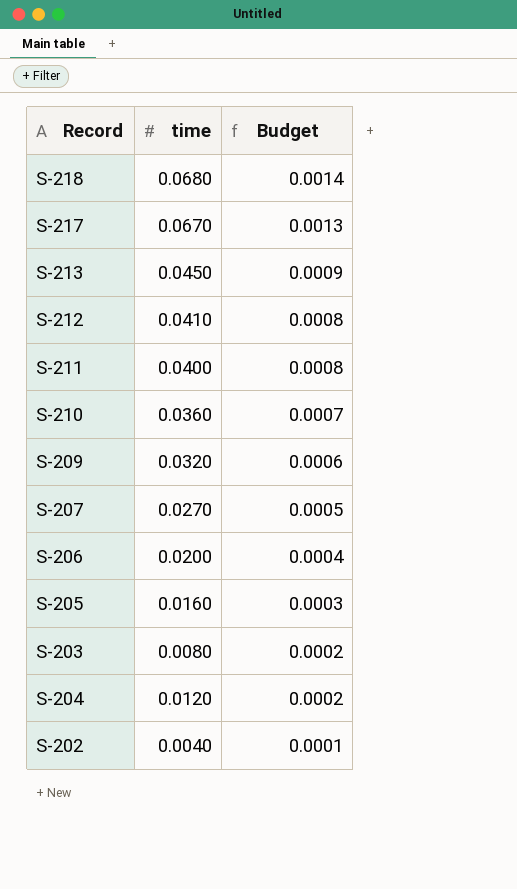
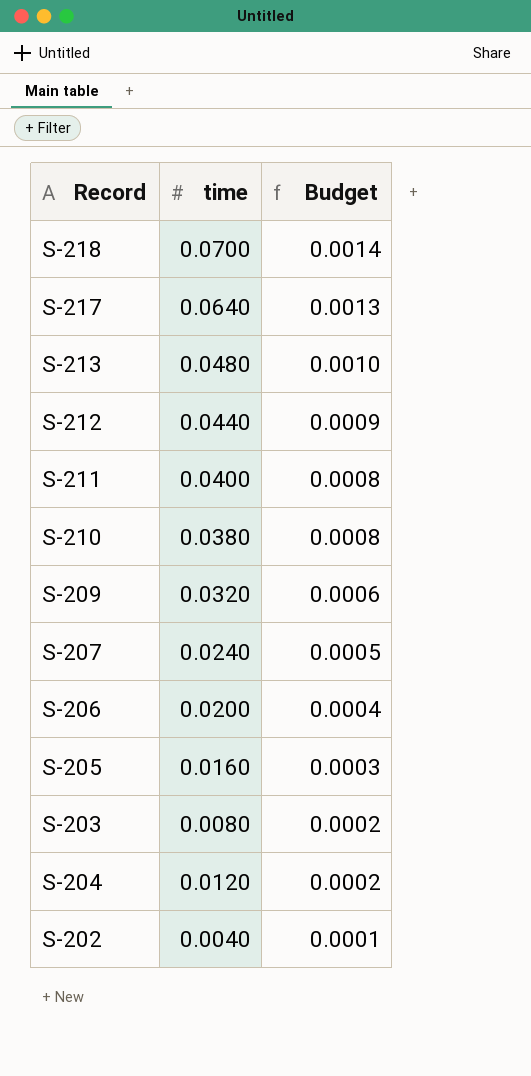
S-218 | time: 0.0680 -> 0.0700
S-217 | time: 0.0670 -> 0.0640
S-213 | time: 0.0450 -> 0.0480
S-213 | Budget: 0.0009 -> 0.0010
S-212 | time: 0.0410 -> 0.0440
S-212 | Budget: 0.0008 -> 0.0009
S-210 | time: 0.0360 -> 0.0380
S-210 | Budget: 0.0007 -> 0.0008
S-207 | time: 0.0270 -> 0.0240

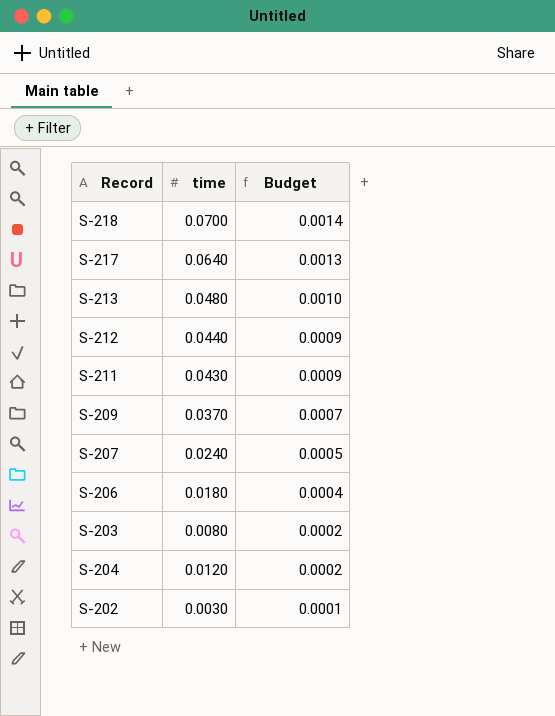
row S-210: 0.0380 | 0.0008 -> none
row S-205: 0.0160 | 0.0003 -> none
S-211 | time: 0.0400 -> 0.0430
S-211 | Budget: 0.0008 -> 0.0009
S-209 | time: 0.0320 -> 0.0370
S-209 | Budget: 0.0006 -> 0.0007
S-206 | time: 0.0200 -> 0.0180
S-202 | time: 0.0040 -> 0.0030

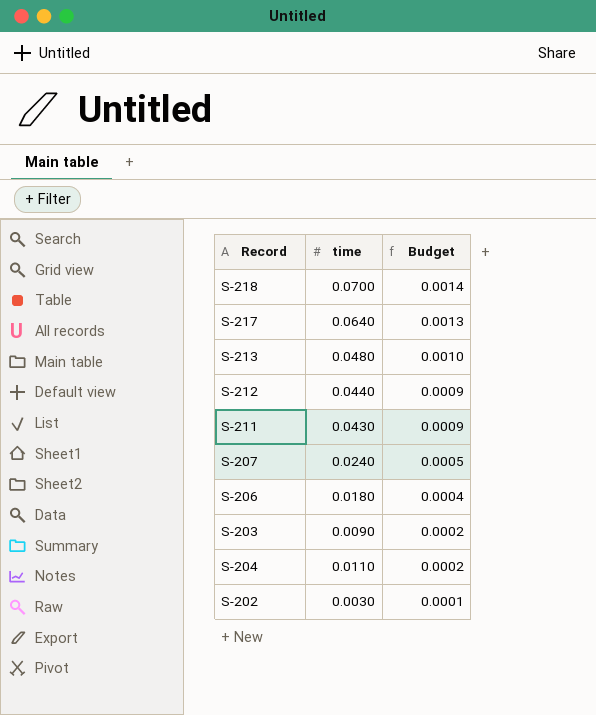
row S-209: 0.0370 | 0.0007 -> none
S-203 | time: 0.0080 -> 0.0090
S-204 | time: 0.0120 -> 0.0110

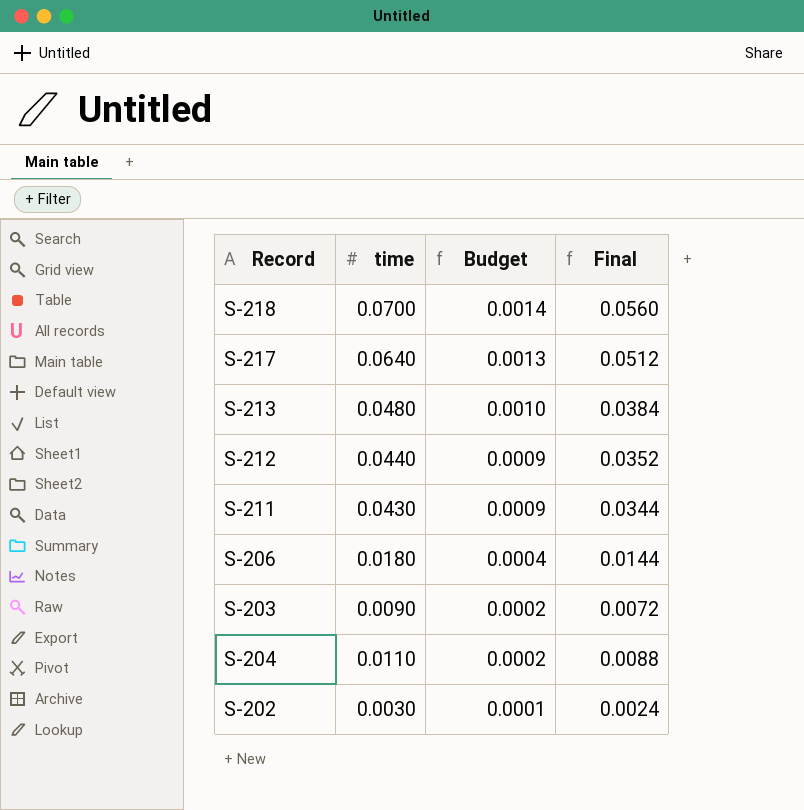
column Final | formula: none -> [time] * 0.8
row S-207: 0.0240 | 0.0005 -> none

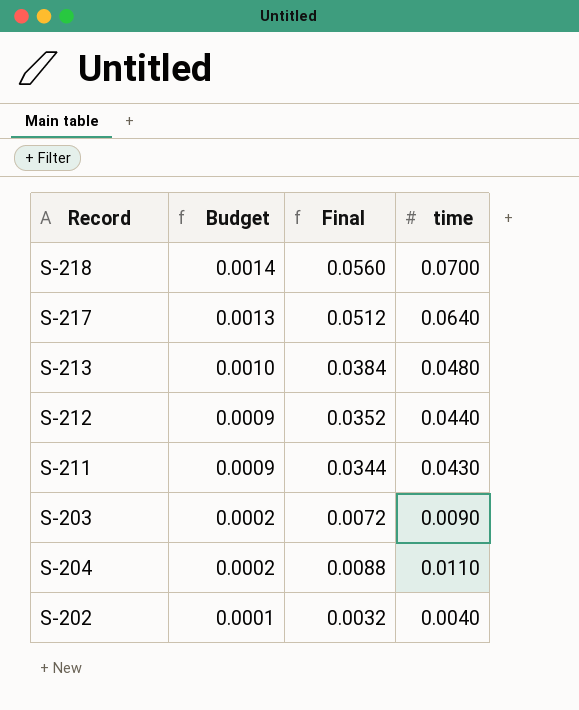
column time | position: 2 -> 4
row S-206: 0.0180 | 0.0004 | 0.0144 -> none
S-202 | Final: 0.0024 -> 0.0032
S-202 | time: 0.0030 -> 0.0040

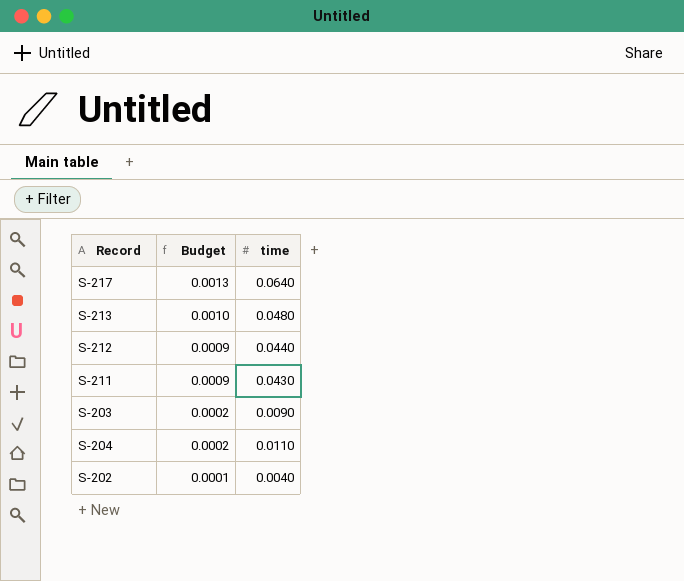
column Final | formula: [time] * 0.8 -> none
row S-218: 0.0014 | 0.0560 | 0.0700 -> none

